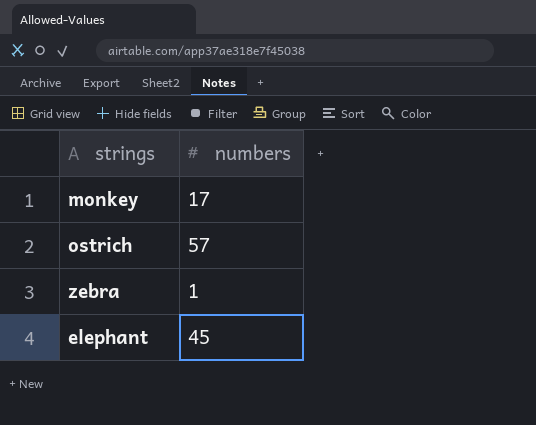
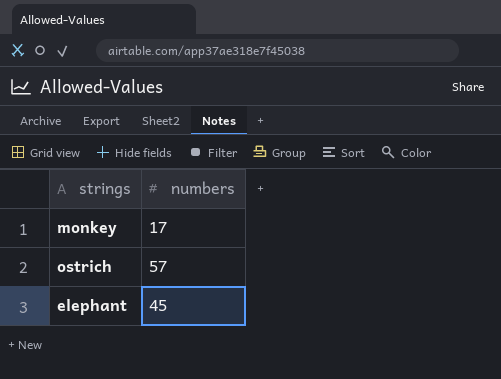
row zebra: 1 -> none

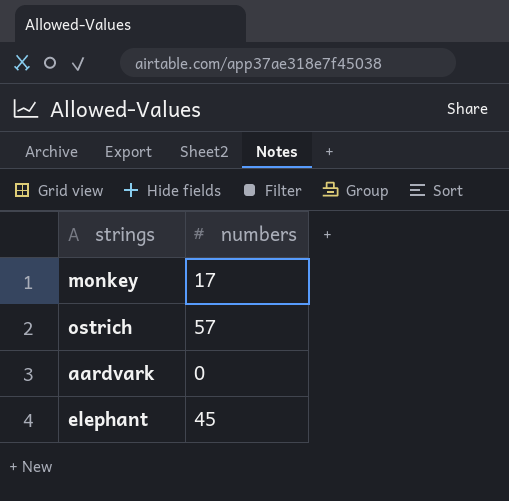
row aardvark: none -> 0

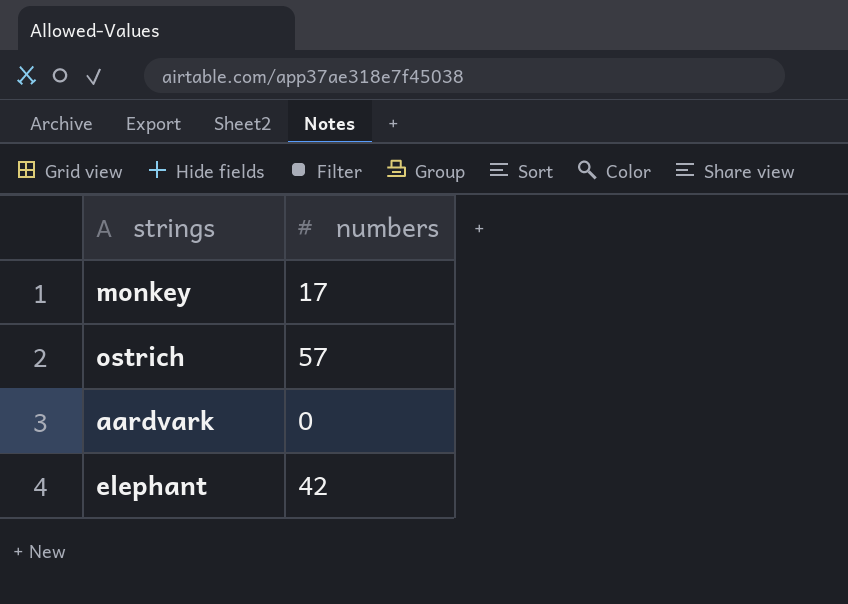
elephant | numbers: 45 -> 42

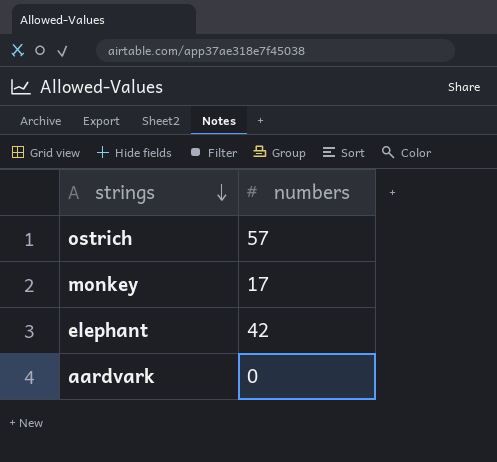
row order: none -> strings descending

